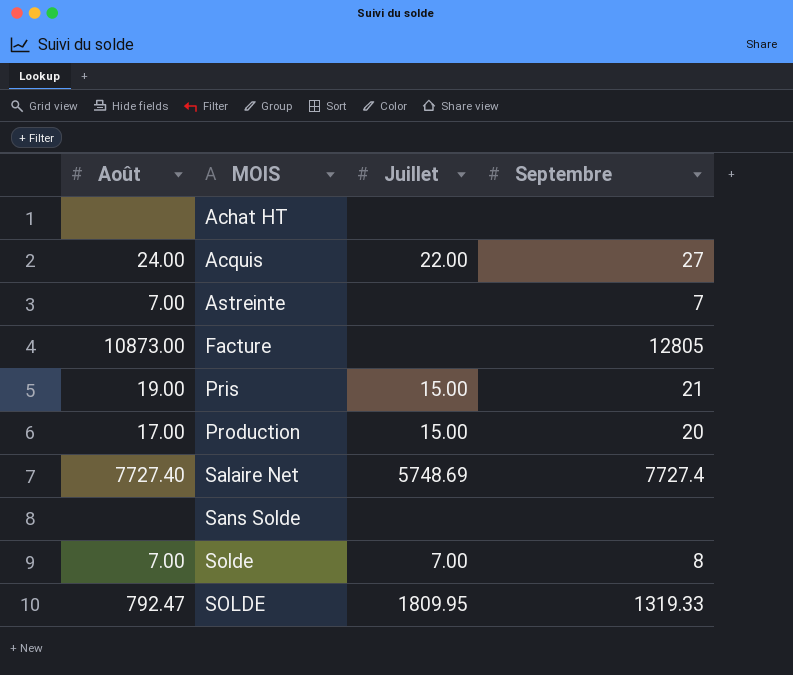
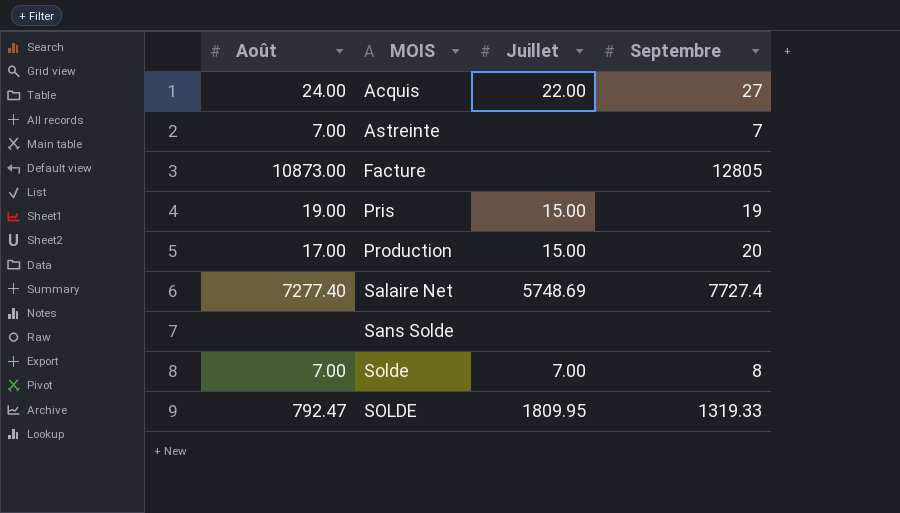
row Achat HT: none | none | none -> none
Pris | Septembre: 21 -> 19
Salaire Net | Août: 7727.40 -> 7277.40

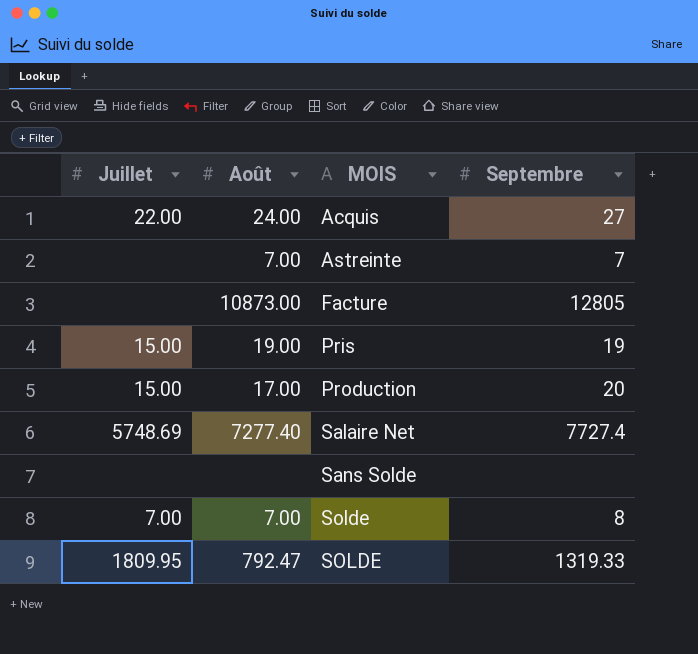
column Juillet | position: 3 -> 1

